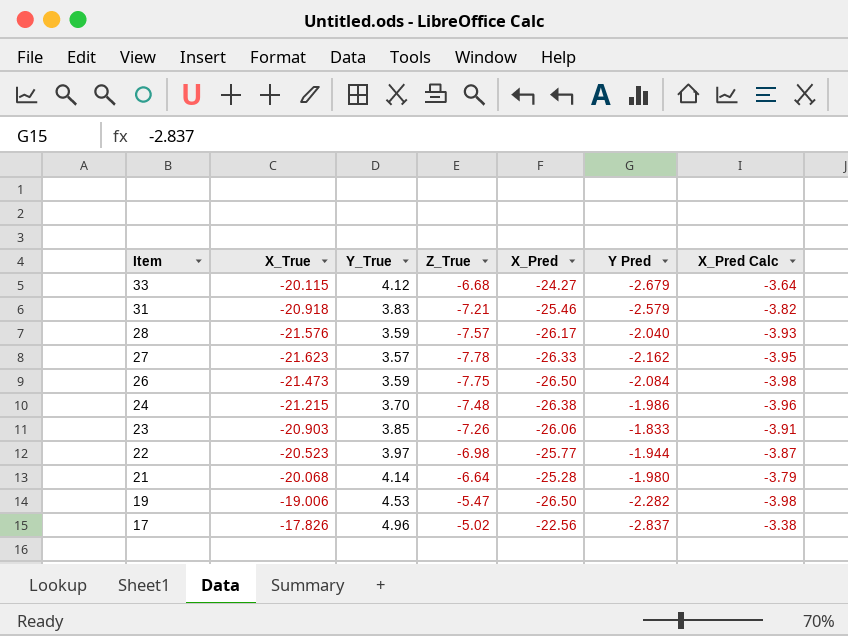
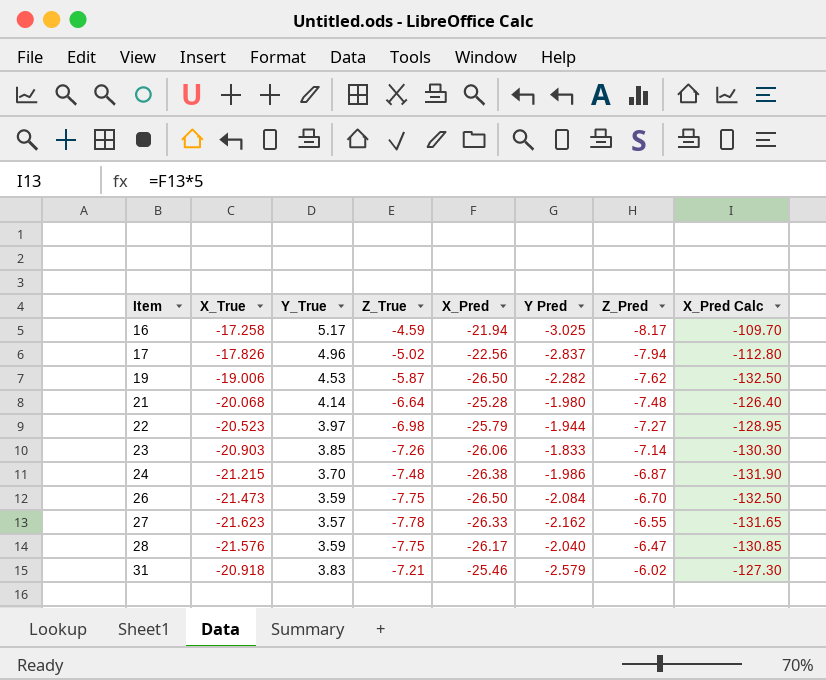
row order: Item descending -> Item ascending
column Z_Pred | position: none -> 7
column X_Pred Calc | formula: [X_Pred] * 0.15 -> [X_Pred] * 5
row 33: -20.115 | 4.12 | -6.68 | -24.27 | -2.679 | -3.64 -> none
row 16: none -> -17.258 | 5.17 | -4.59 | -21.94 | -3.025 | -8.17 | -109.70
19 | Z_True: -5.47 -> -5.87
22 | X_Pred: -25.77 -> -25.79
28 | Z_True: -7.57 -> -7.75

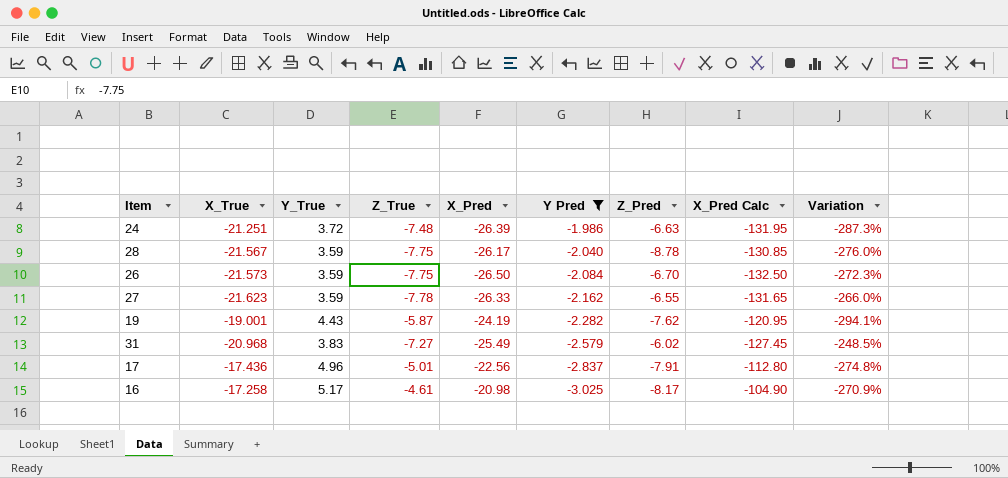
filter: none -> Y Pred <= -1.986
row order: Item ascending -> Y Pred descending
column Variation | formula: none -> ([Y_True] - [Y Pred]) / [Y Pred]
24 | X_True: -21.215 -> -21.251
24 | Y_True: 3.70 -> 3.72
24 | X_Pred: -26.38 -> -26.39
24 | Z_Pred: -6.87 -> -6.63
24 | X_Pred Calc: -131.90 -> -131.95
28 | X_True: -21.576 -> -21.567
28 | Z_Pred: -6.47 -> -8.78
26 | X_True: -21.473 -> -21.573
27 | Y_True: 3.57 -> 3.59
19 | X_True: -19.006 -> -19.001
19 | Y_True: 4.53 -> 4.43
19 | X_Pred: -26.50 -> -24.19
19 | X_Pred Calc: -132.50 -> -120.95
31 | X_True: -20.918 -> -20.968
31 | Z_True: -7.21 -> -7.27
31 | X_Pred: -25.46 -> -25.49
31 | X_Pred Calc: -127.30 -> -127.45
17 | X_True: -17.826 -> -17.436
17 | Z_True: -5.02 -> -5.01
17 | Z_Pred: -7.94 -> -7.91
16 | Z_True: -4.59 -> -4.61
16 | X_Pred: -21.94 -> -20.98
16 | X_Pred Calc: -109.70 -> -104.90

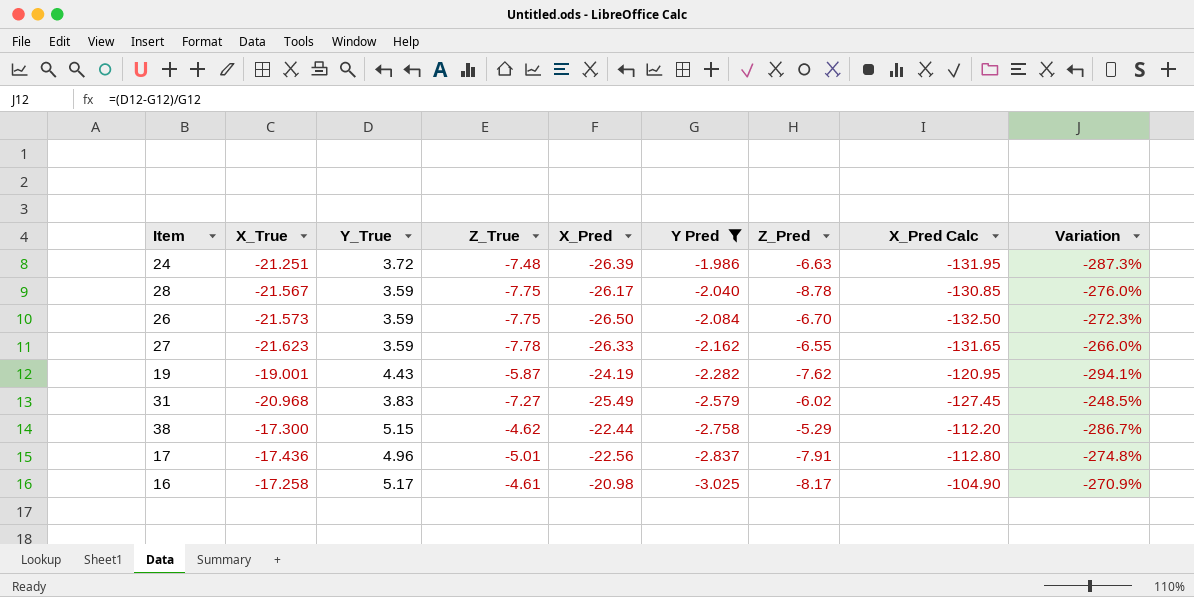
row 38: none -> -17.300 | 5.15 | -4.62 | -22.44 | -2.758 | -5.29 | -112.20 | -286.7%

